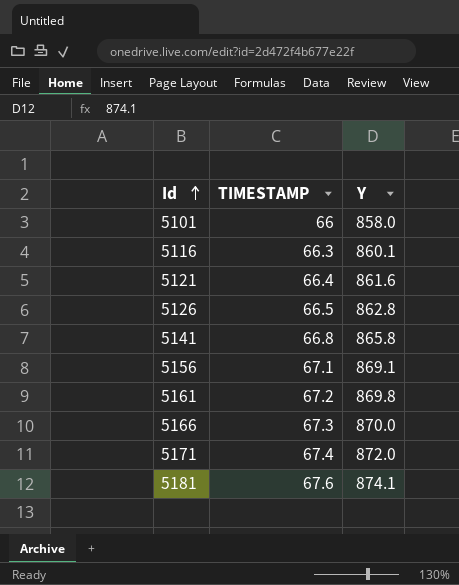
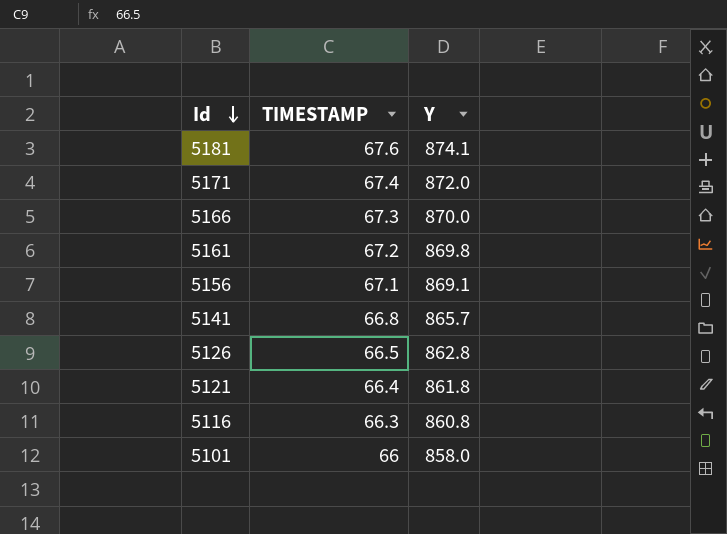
row order: Id ascending -> Id descending
5141 | Y: 865.8 -> 865.7
5121 | Y: 861.6 -> 861.8
5116 | Y: 860.1 -> 860.8

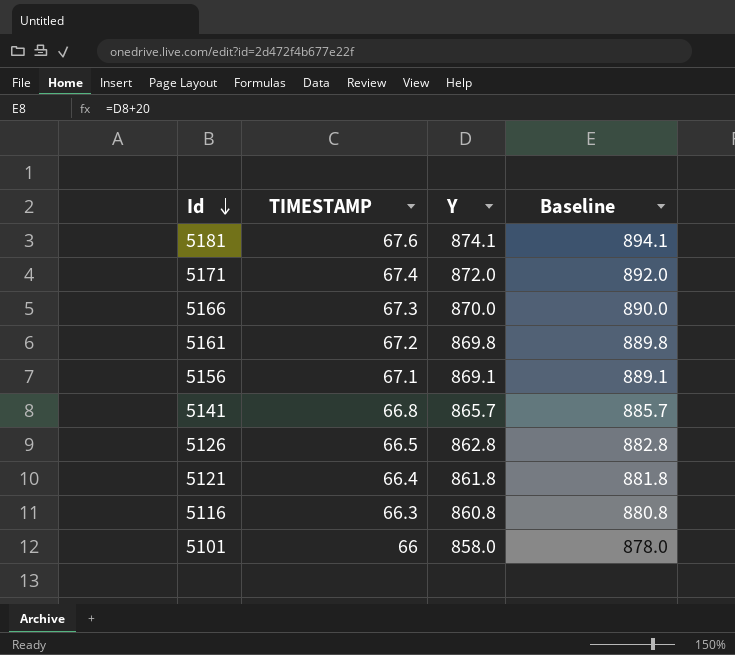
column Baseline | formula: none -> [Y] + 20

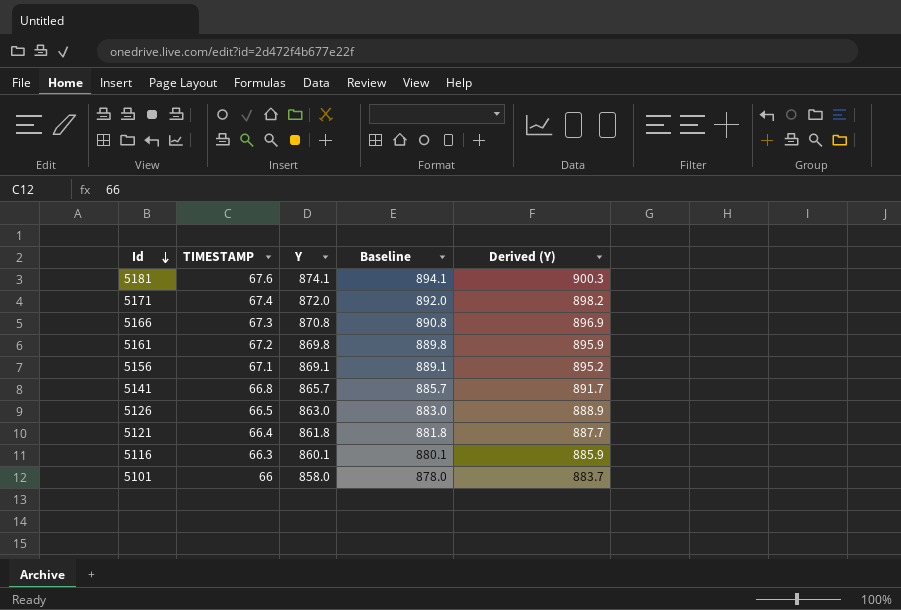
column Derived (Y) | formula: none -> [Y] * 1.03
5166 | Y: 870.0 -> 870.8
5166 | Baseline: 890.0 -> 890.8
5126 | Y: 862.8 -> 863.0
5126 | Baseline: 882.8 -> 883.0
5116 | Y: 860.8 -> 860.1
5116 | Baseline: 880.8 -> 880.1

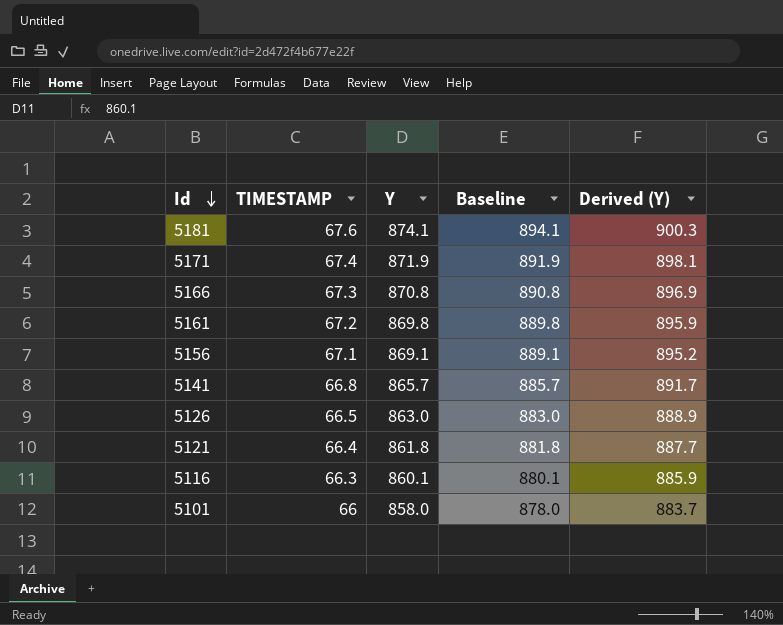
5171 | Y: 872.0 -> 871.9
5171 | Baseline: 892.0 -> 891.9
5171 | Derived (Y): 898.2 -> 898.1

